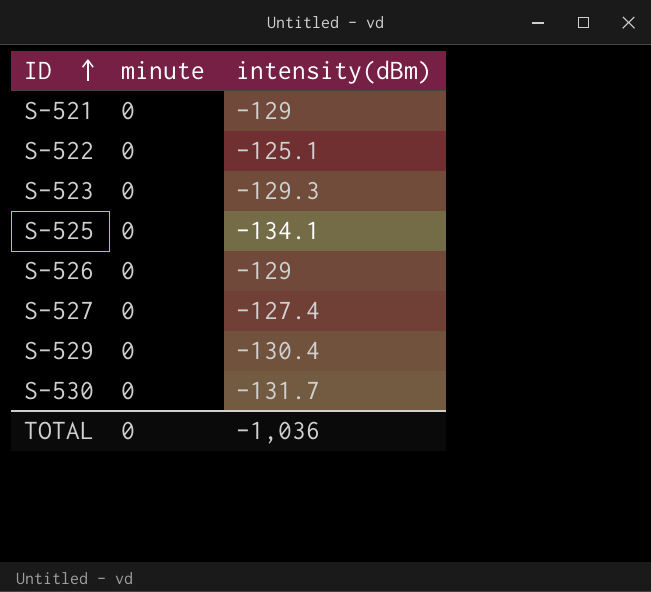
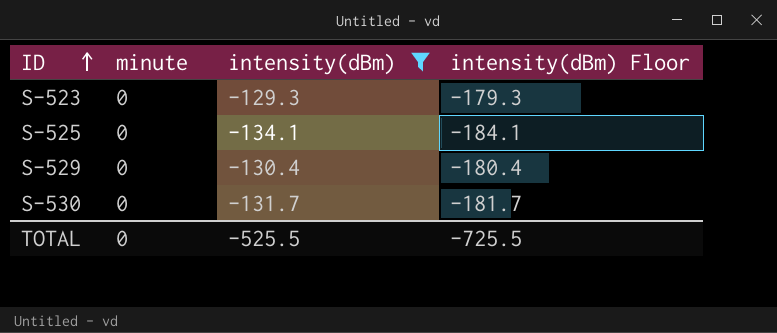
filter: none -> intensity(dBm) <= -129.3
column intensity(dBm) Floor | formula: none -> [intensity(dBm)] - 50
TOTAL | intensity(dBm): -1,036 -> -525.5

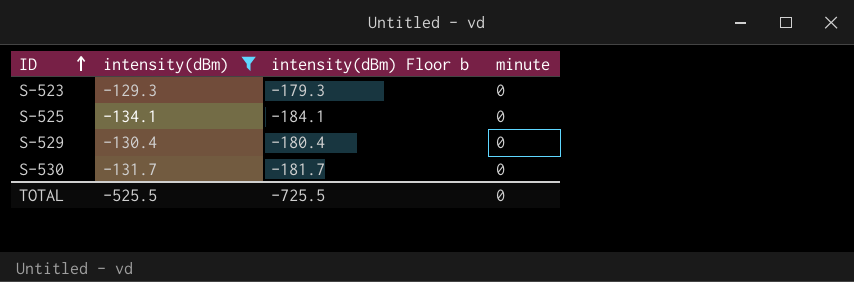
column name: intensity(dBm) Floor -> intensity(dBm) Floor b
column minute | position: 2 -> 4

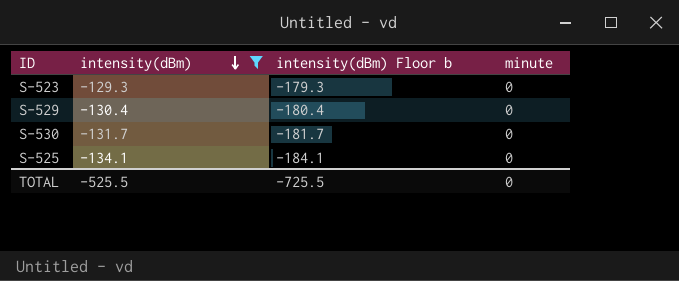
row order: ID ascending -> intensity(dBm) descending

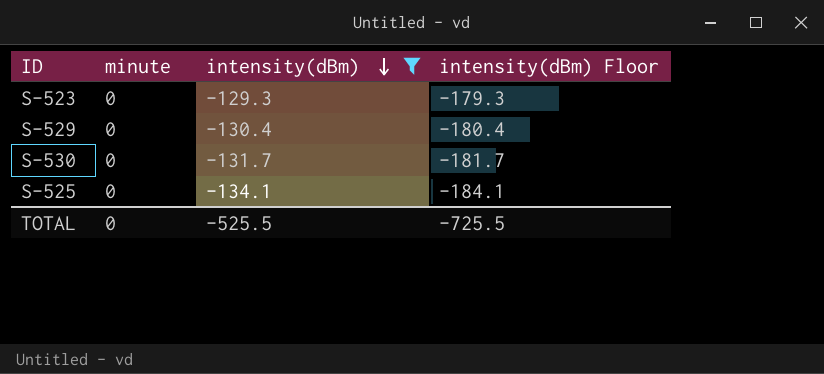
column minute | position: 4 -> 2
column name: intensity(dBm) Floor b -> intensity(dBm) Floor

